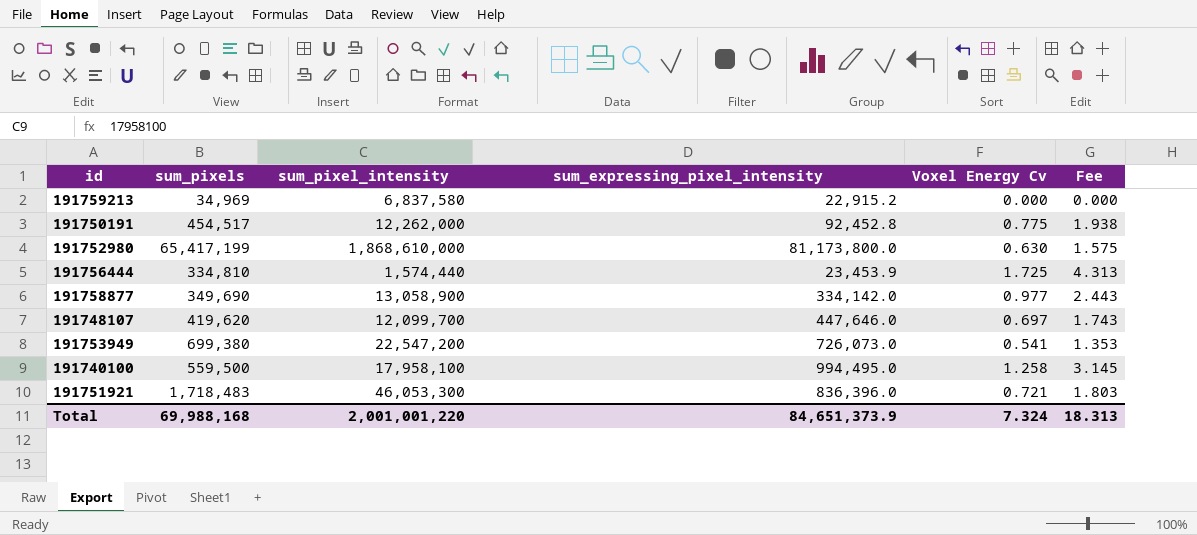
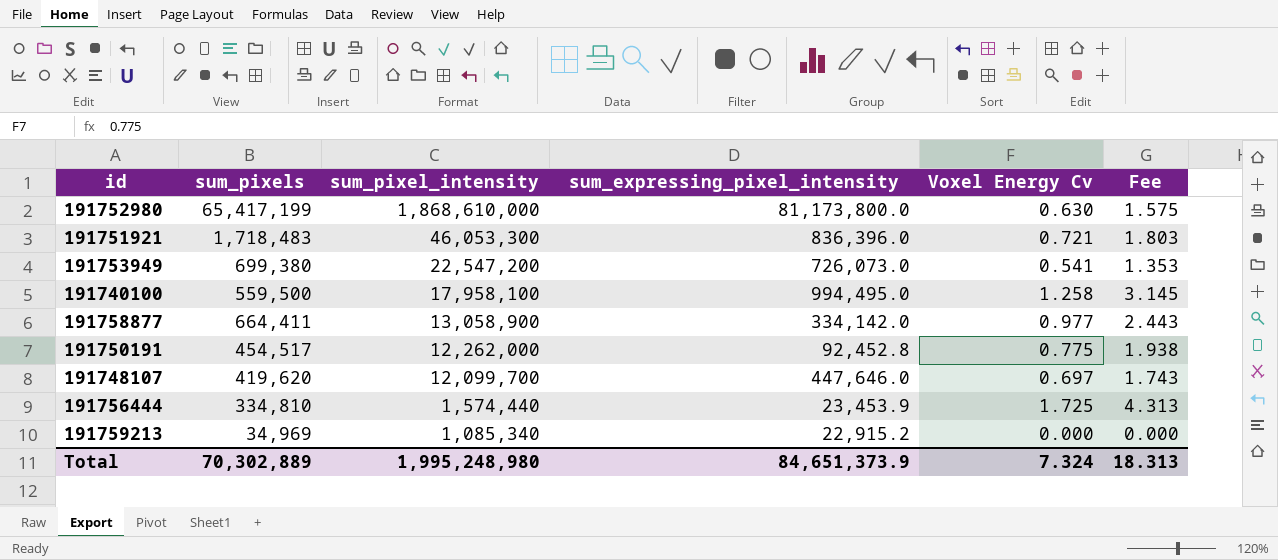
row order: none -> sum_pixel_intensity descending
191758877 | sum_pixels: 349,690 -> 664,411
191759213 | sum_pixel_intensity: 6,837,580 -> 1,085,340
Total | sum_pixels: 69,988,168 -> 70,302,889
Total | sum_pixel_intensity: 2,001,001,220 -> 1,995,248,980

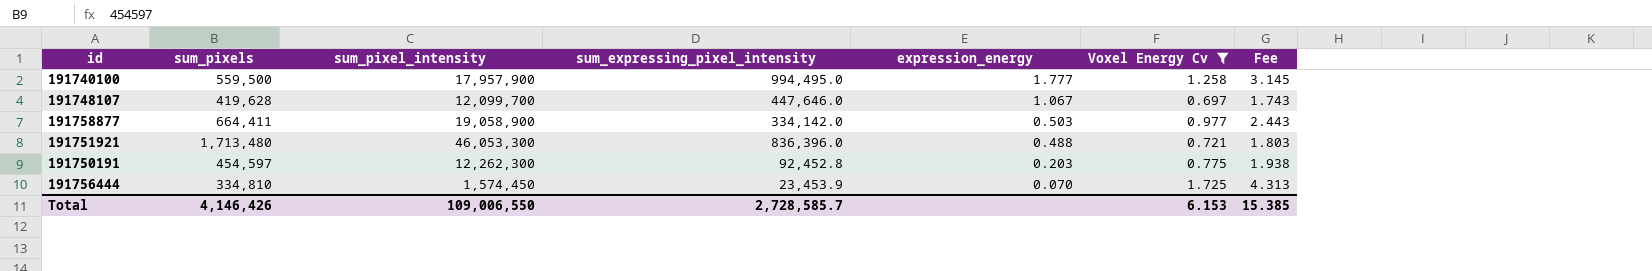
filter: none -> Voxel Energy Cv >= 0.697
row order: sum_pixel_intensity descending -> expression_energy descending
column expression_energy | formula: none -> [sum_expressing_pixel_intensity] / [sum_pixels]
191740100 | sum_pixel_intensity: 17,958,100 -> 17,957,900
191748107 | sum_pixels: 419,620 -> 419,628
191758877 | sum_pixel_intensity: 13,058,900 -> 19,058,900
191751921 | sum_pixels: 1,718,483 -> 1,713,480
191750191 | sum_pixels: 454,517 -> 454,597
191750191 | sum_pixel_intensity: 12,262,000 -> 12,262,300
191756444 | sum_pixel_intensity: 1,574,440 -> 1,574,450
Total | sum_pixels: 70,302,889 -> 4,146,426
Total | sum_pixel_intensity: 1,995,248,980 -> 109,006,550
Total | sum_expressing_pixel_intensity: 84,651,373.9 -> 2,728,585.7
Total | Voxel Energy Cv: 7.324 -> 6.153
Total | Fee: 18.313 -> 15.385

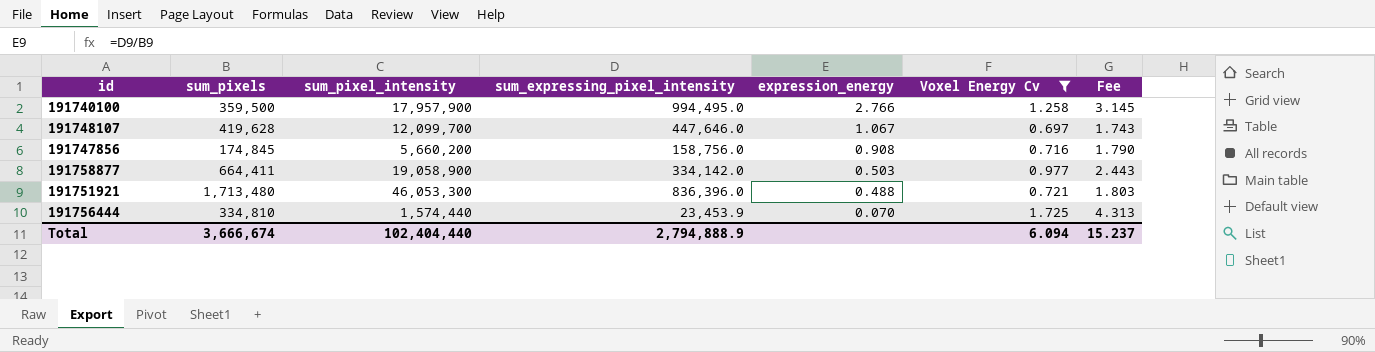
row 191750191: 454,597 | 12,262,300 | 92,452.8 | 0.203 | 0.775 | 1.938 -> none
191740100 | sum_pixels: 559,500 -> 359,500
191740100 | expression_energy: 1.777 -> 2.766
row 191747856: none -> 174,845 | 5,660,200 | 158,756.0 | 0.908 | 0.716 | 1.790
191756444 | sum_pixel_intensity: 1,574,450 -> 1,574,440
Total | sum_pixels: 4,146,426 -> 3,666,674
Total | sum_pixel_intensity: 109,006,550 -> 102,404,440
Total | sum_expressing_pixel_intensity: 2,728,585.7 -> 2,794,888.9
Total | Voxel Energy Cv: 6.153 -> 6.094
Total | Fee: 15.385 -> 15.237

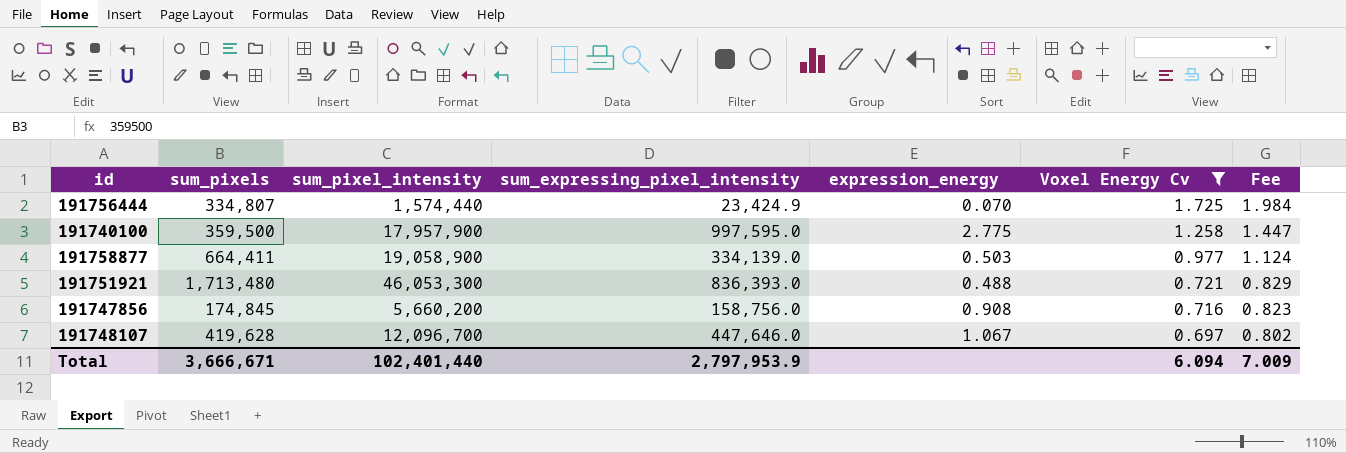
row order: expression_energy descending -> Voxel Energy Cv descending
column Fee | formula: [Voxel Energy Cv] * 2.5 -> [Voxel Energy Cv] * 1.15
191756444 | sum_pixels: 334,810 -> 334,807
191756444 | sum_expressing_pixel_intensity: 23,453.9 -> 23,424.9
191740100 | sum_expressing_pixel_intensity: 994,495.0 -> 997,595.0
191740100 | expression_energy: 2.766 -> 2.775
191758877 | sum_expressing_pixel_intensity: 334,142.0 -> 334,139.0
191751921 | sum_expressing_pixel_intensity: 836,396.0 -> 836,393.0
191748107 | sum_pixel_intensity: 12,099,700 -> 12,096,700
Total | sum_pixels: 3,666,674 -> 3,666,671
Total | sum_pixel_intensity: 102,404,440 -> 102,401,440
Total | sum_expressing_pixel_intensity: 2,794,888.9 -> 2,797,953.9
Total | Fee: 15.237 -> 7.009

